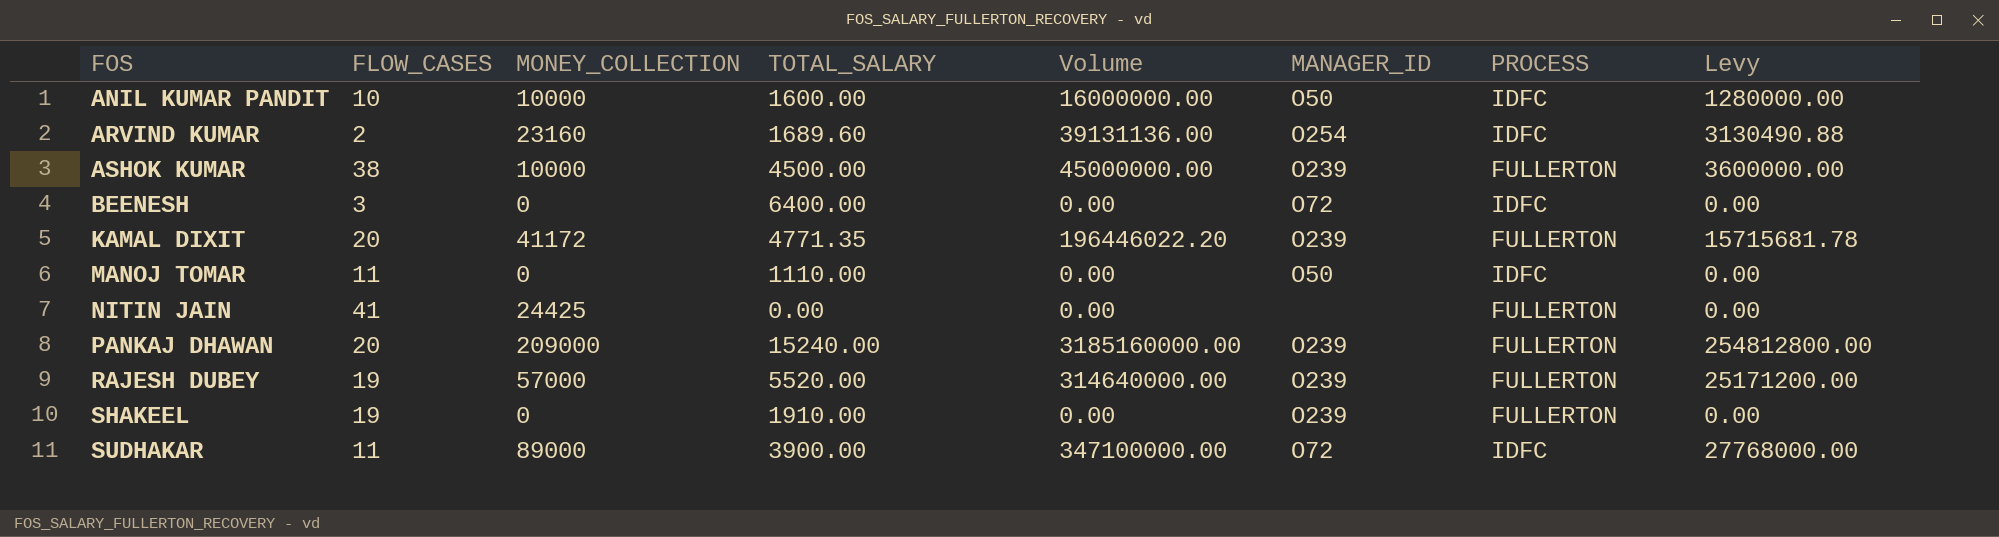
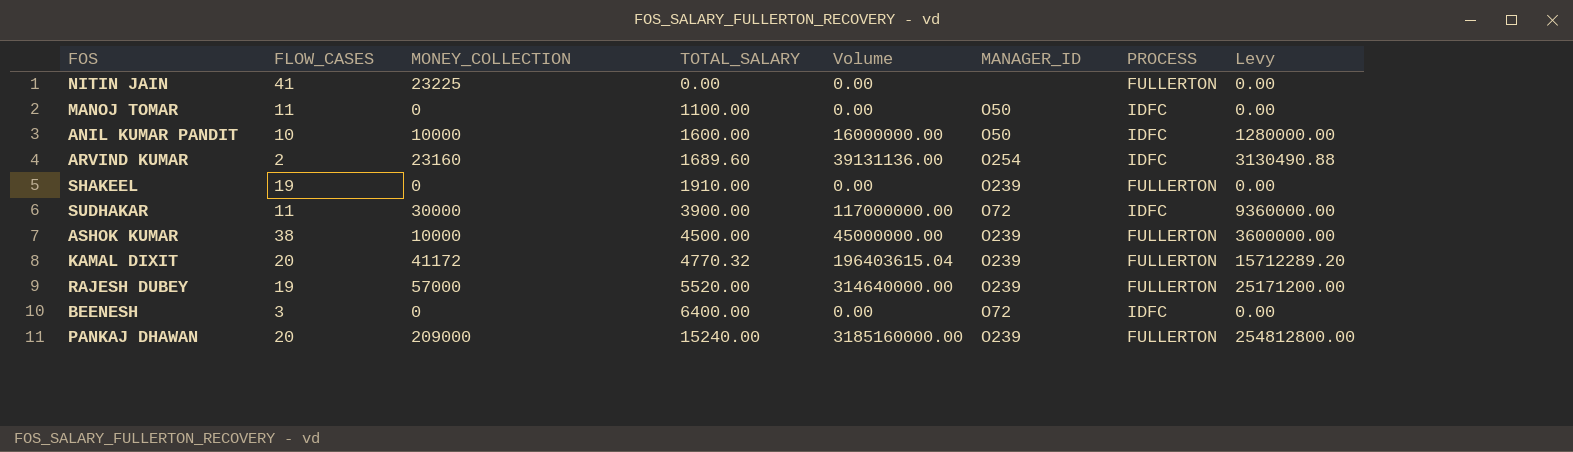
row order: FOS ascending -> TOTAL_SALARY ascending
NITIN JAIN | MONEY_COLLECTION: 24425 -> 23225
MANOJ TOMAR | TOTAL_SALARY: 1110.00 -> 1100.00
SUDHAKAR | MONEY_COLLECTION: 89000 -> 30000
SUDHAKAR | Volume: 347100000.00 -> 117000000.00
SUDHAKAR | Levy: 27768000.00 -> 9360000.00
KAMAL DIXIT | TOTAL_SALARY: 4771.35 -> 4770.32
KAMAL DIXIT | Volume: 196446022.20 -> 196403615.04
KAMAL DIXIT | Levy: 15715681.78 -> 15712289.20

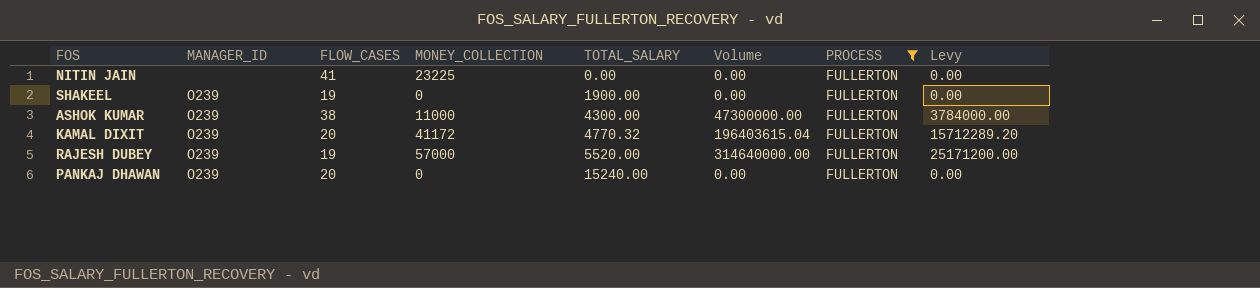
filter: none -> PROCESS = FULLERTON
column MANAGER_ID | position: 6 -> 2
SHAKEEL | TOTAL_SALARY: 1910.00 -> 1900.00
ASHOK KUMAR | MONEY_COLLECTION: 10000 -> 11000
ASHOK KUMAR | TOTAL_SALARY: 4500.00 -> 4300.00
ASHOK KUMAR | Volume: 45000000.00 -> 47300000.00
ASHOK KUMAR | Levy: 3600000.00 -> 3784000.00
PANKAJ DHAWAN | MONEY_COLLECTION: 209000 -> 0
PANKAJ DHAWAN | Volume: 3185160000.00 -> 0.00
PANKAJ DHAWAN | Levy: 254812800.00 -> 0.00

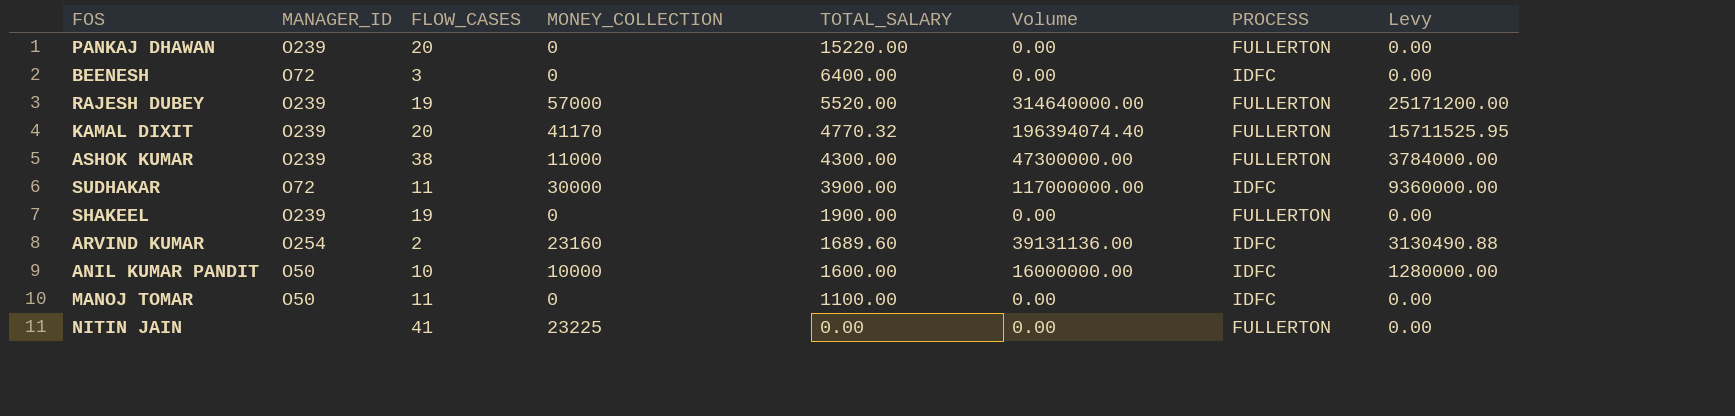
filter: PROCESS = FULLERTON -> none
row order: TOTAL_SALARY ascending -> TOTAL_SALARY descending
PANKAJ DHAWAN | TOTAL_SALARY: 15240.00 -> 15220.00
KAMAL DIXIT | MONEY_COLLECTION: 41172 -> 41170
KAMAL DIXIT | Volume: 196403615.04 -> 196394074.40
KAMAL DIXIT | Levy: 15712289.20 -> 15711525.95

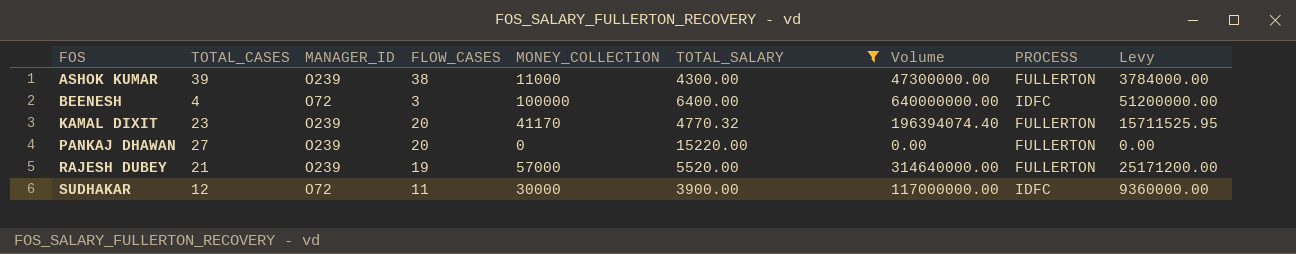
filter: none -> TOTAL_SALARY >= 3900.00
row order: TOTAL_SALARY descending -> FOS ascending
column TOTAL_CASES | position: none -> 2
BEENESH | MONEY_COLLECTION: 0 -> 100000
BEENESH | Volume: 0.00 -> 640000000.00
BEENESH | Levy: 0.00 -> 51200000.00

